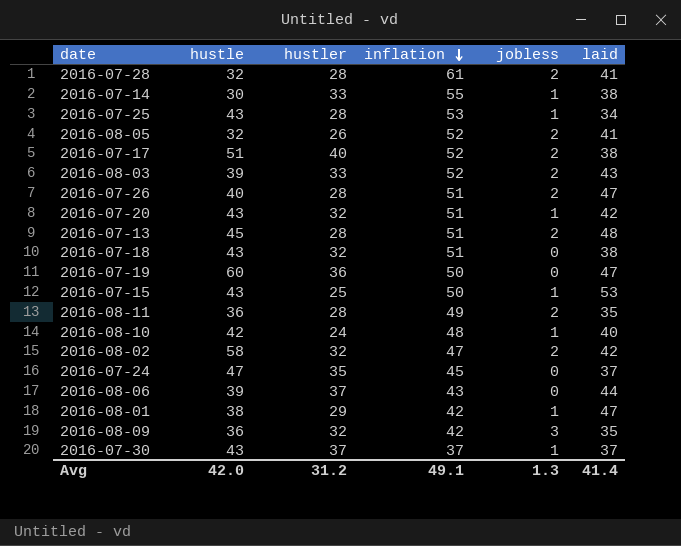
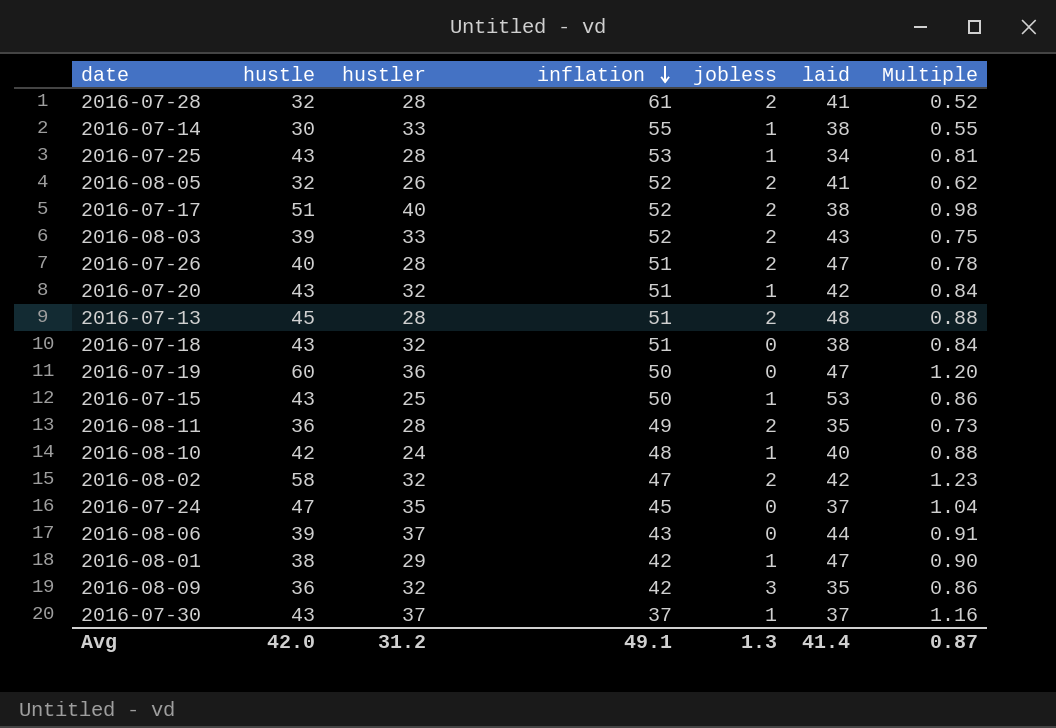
column Multiple | formula: none -> [hustle] / [inflation]

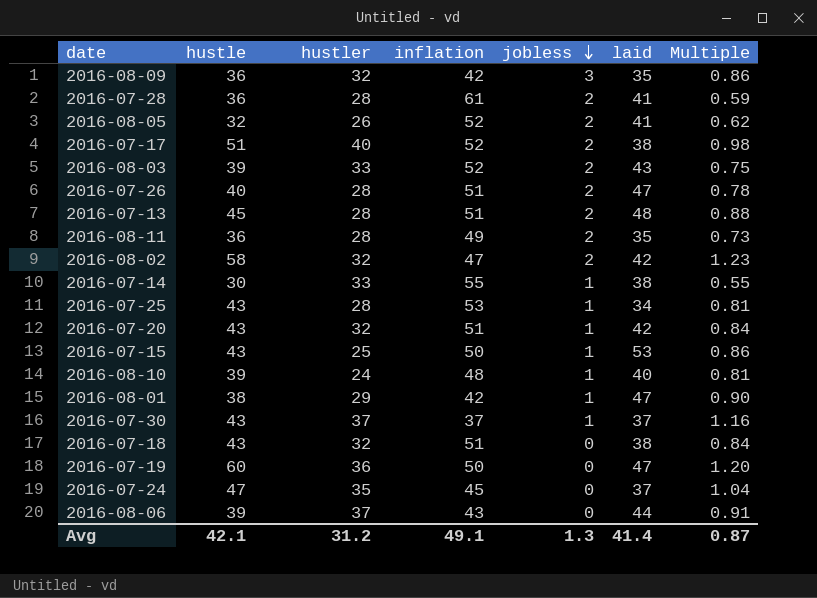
row order: inflation descending -> jobless descending
2016-07-28 | hustle: 32 -> 36
2016-07-28 | Multiple: 0.52 -> 0.59
2016-08-10 | hustle: 42 -> 39
2016-08-10 | Multiple: 0.88 -> 0.81
Avg | hustle: 42.0 -> 42.1

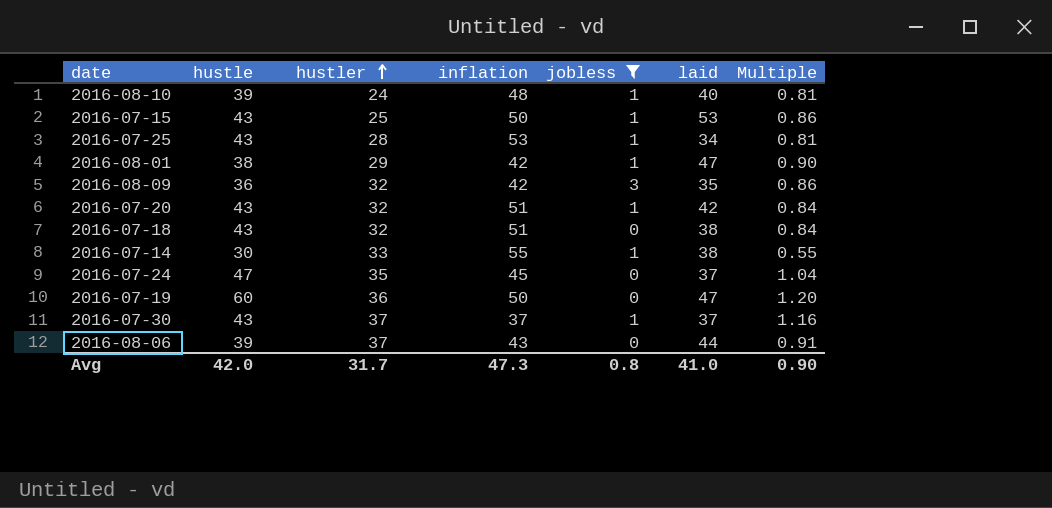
filter: none -> jobless != 2
row order: jobless descending -> hustler ascending
Avg | hustle: 42.1 -> 42.0
Avg | hustler: 31.2 -> 31.7
Avg | inflation: 49.1 -> 47.3
Avg | jobless: 1.3 -> 0.8
Avg | laid: 41.4 -> 41.0
Avg | Multiple: 0.87 -> 0.90

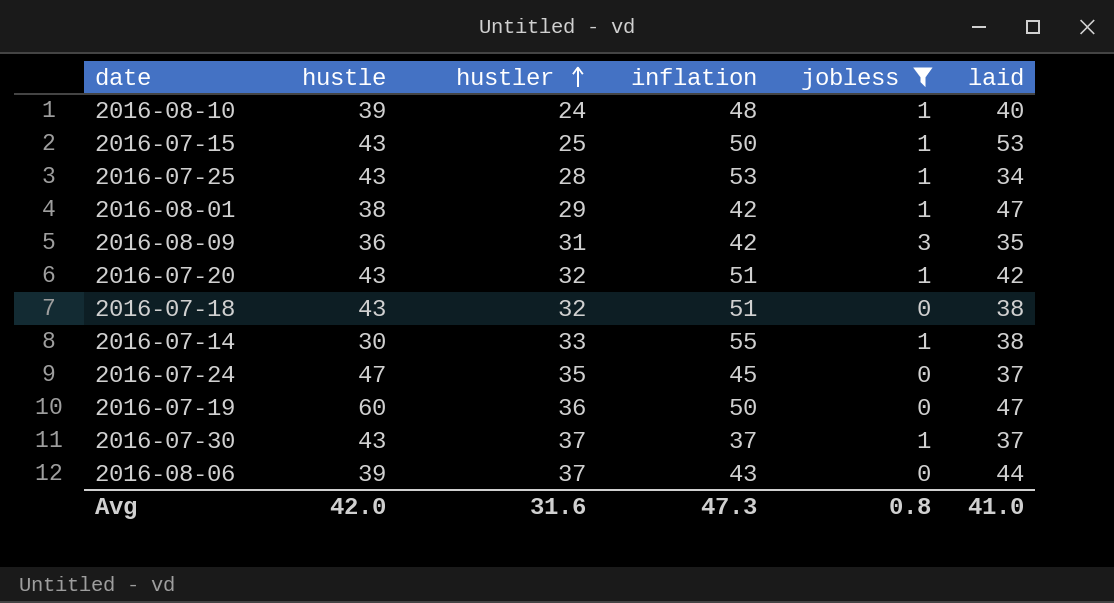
column Multiple | formula: [hustle] / [inflation] -> none
2016-08-09 | hustler: 32 -> 31
Avg | hustler: 31.7 -> 31.6

